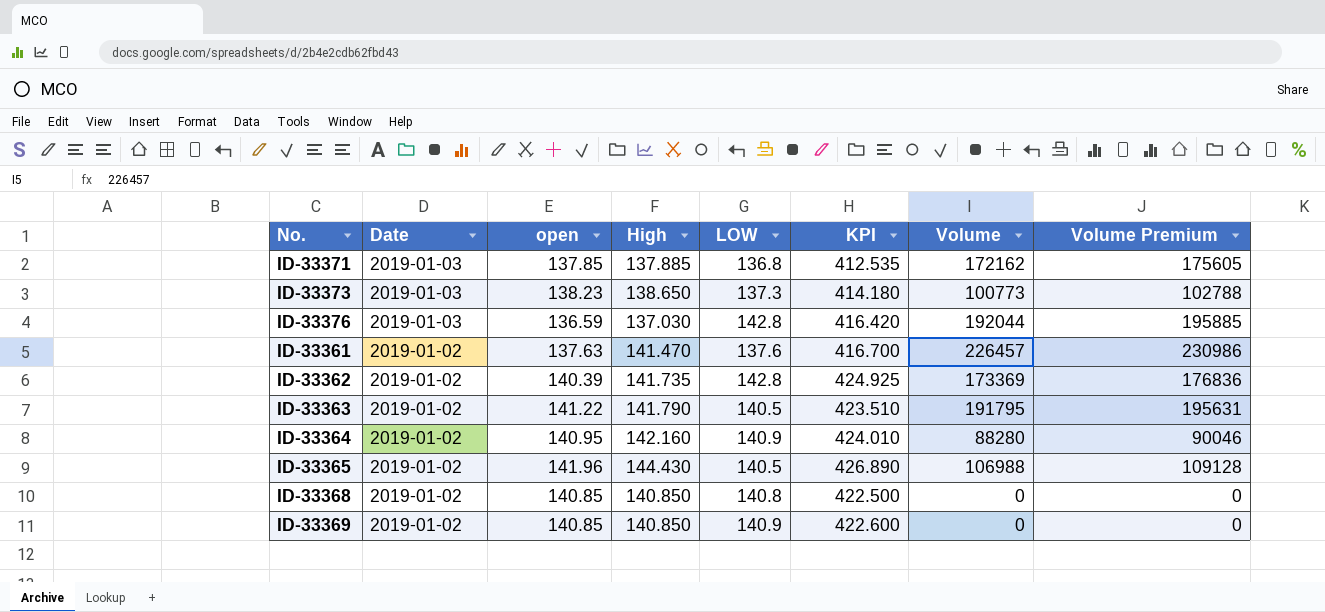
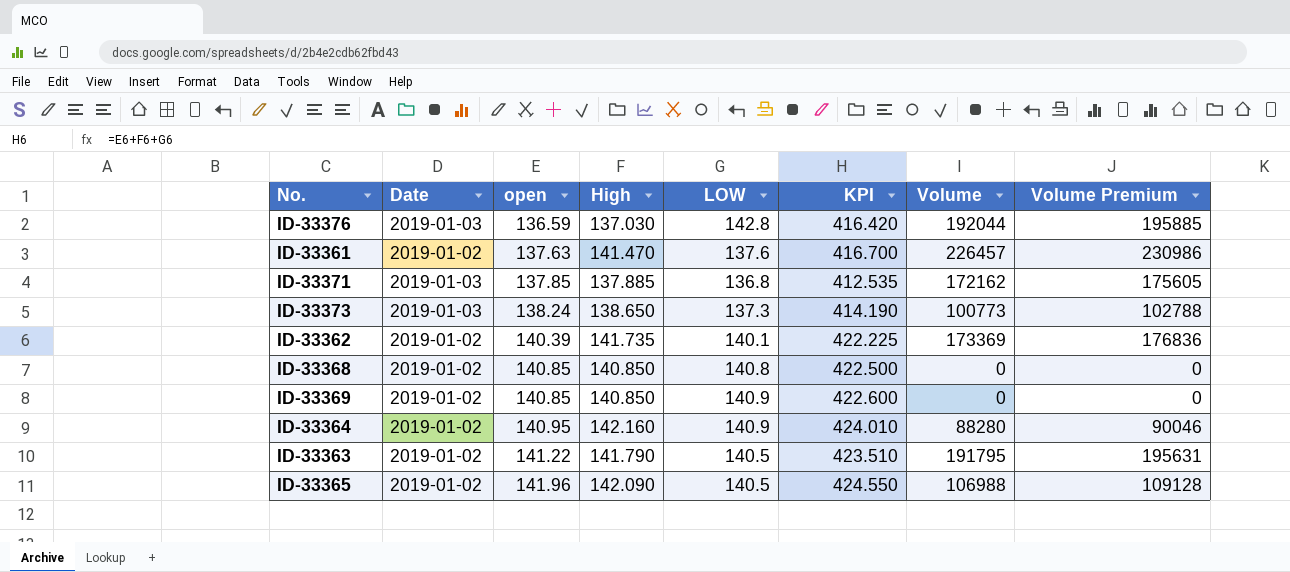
row order: Date descending -> open ascending
ID-33373 | open: 138.23 -> 138.24
ID-33373 | KPI: 414.180 -> 414.190
ID-33362 | LOW: 142.8 -> 140.1
ID-33362 | KPI: 424.925 -> 422.225
ID-33365 | High: 144.430 -> 142.090
ID-33365 | KPI: 426.890 -> 424.550

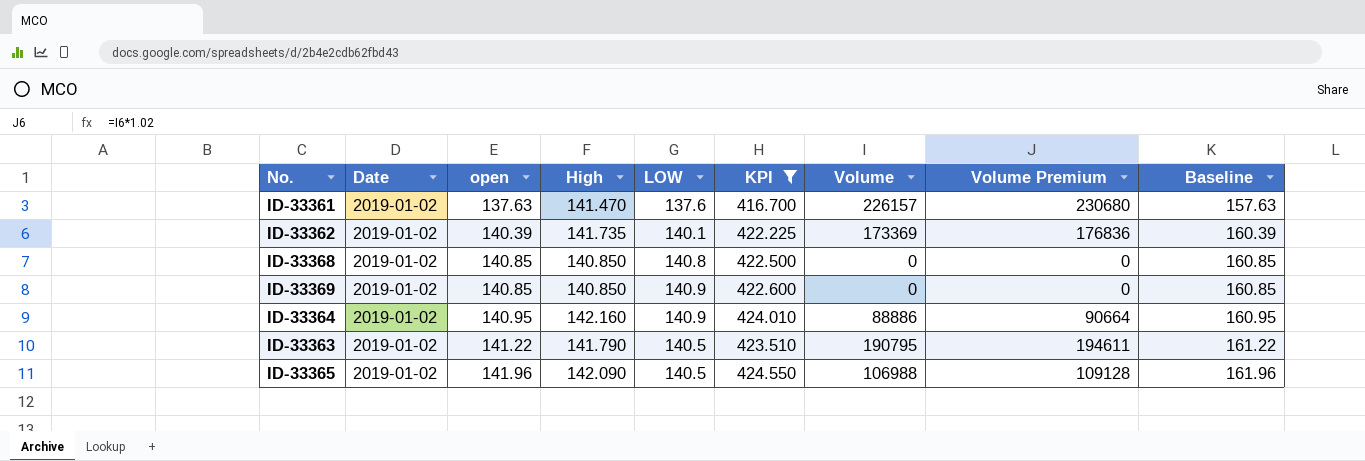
filter: none -> KPI >= 416.700
column Baseline | formula: none -> [open] + 20
ID-33361 | Volume: 226457 -> 226157
ID-33361 | Volume Premium: 230986 -> 230680
ID-33364 | Volume: 88280 -> 88886
ID-33364 | Volume Premium: 90046 -> 90664
ID-33363 | Volume: 191795 -> 190795
ID-33363 | Volume Premium: 195631 -> 194611

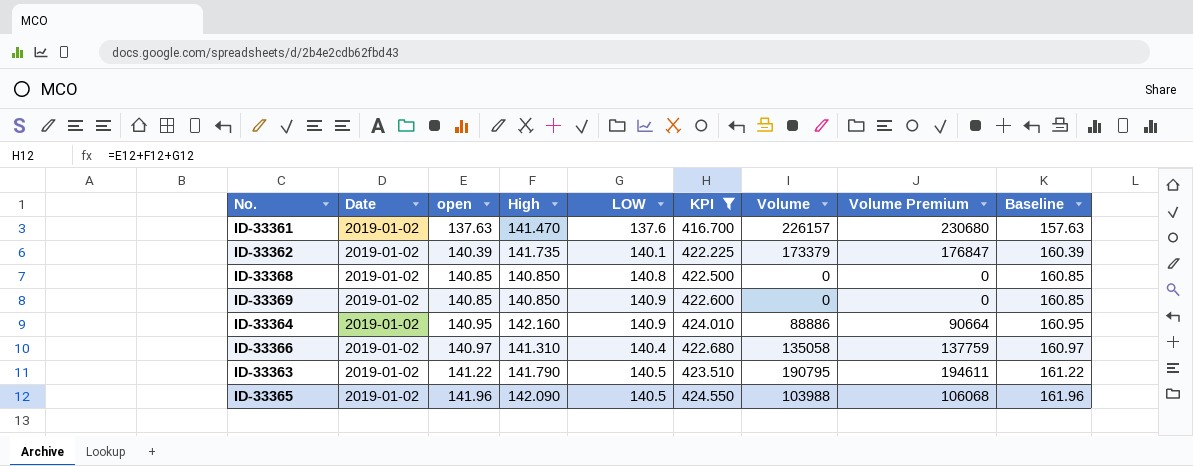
ID-33362 | Volume: 173369 -> 173379
ID-33362 | Volume Premium: 176836 -> 176847
row ID-33366: none -> 2019-01-02 | 140.97 | 141.310 | 140.4 | 422.680 | 135058 | 137759 | 160.97
ID-33365 | Volume: 106988 -> 103988
ID-33365 | Volume Premium: 109128 -> 106068

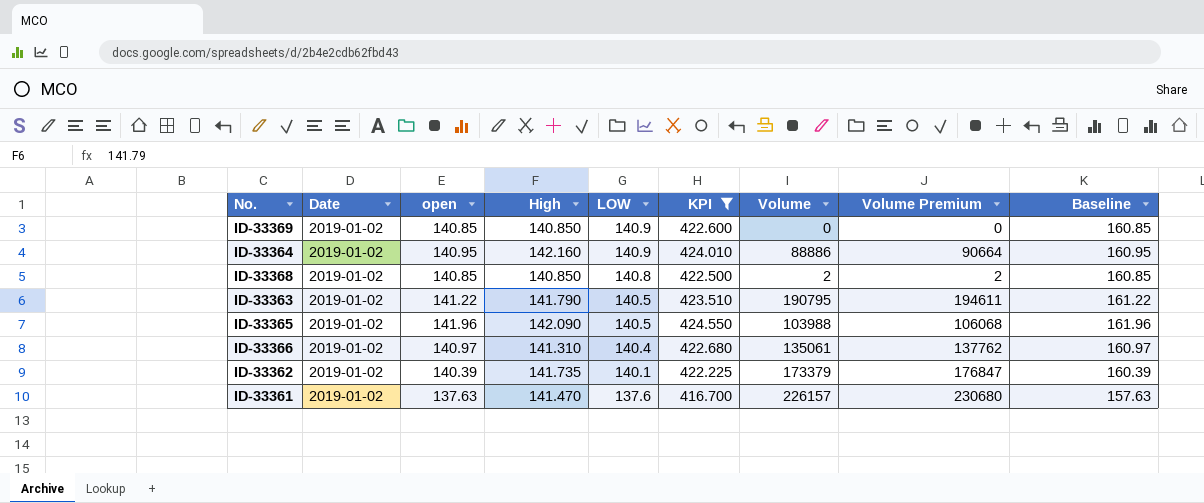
row order: open ascending -> LOW descending
ID-33368 | Volume: 0 -> 2
ID-33368 | Volume Premium: 0 -> 2
ID-33366 | Volume: 135058 -> 135061
ID-33366 | Volume Premium: 137759 -> 137762

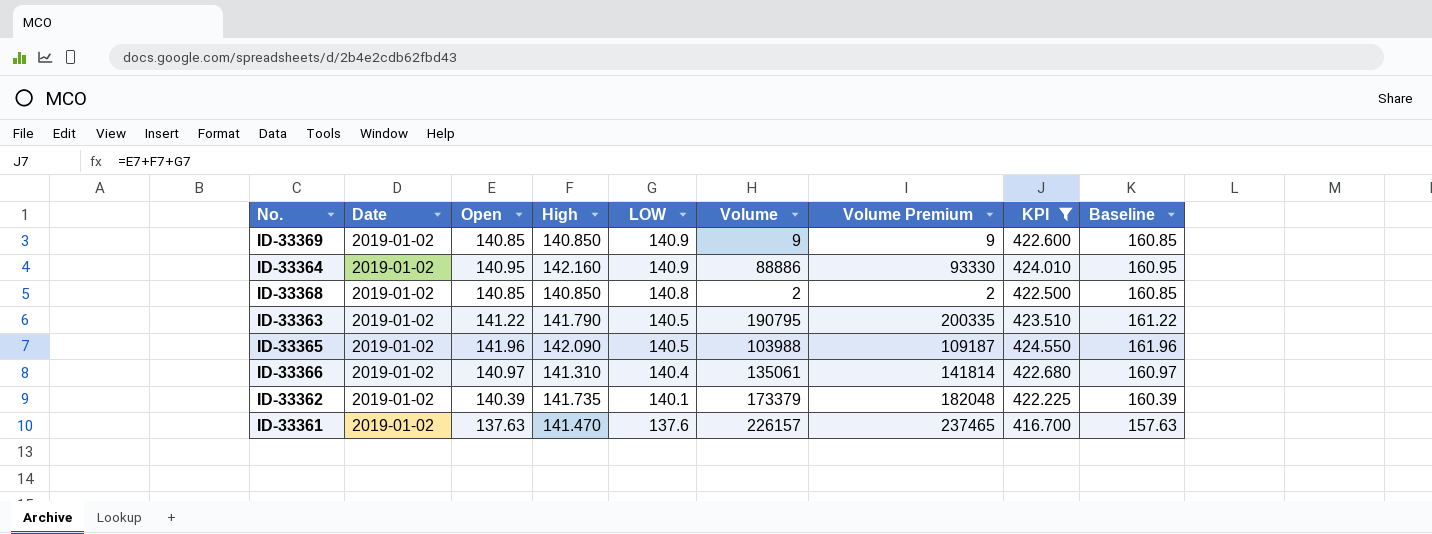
column name: open -> Open
column Volume Premium | formula: [Volume] * 1.02 -> [Volume] * 1.05
column KPI | position: 6 -> 8
ID-33369 | Volume: 0 -> 9

